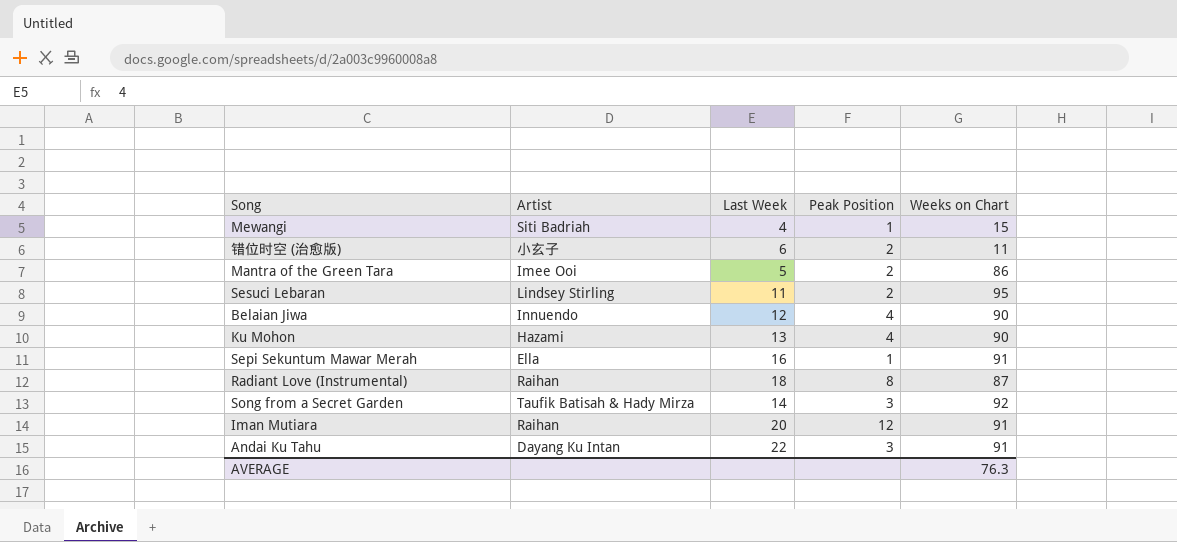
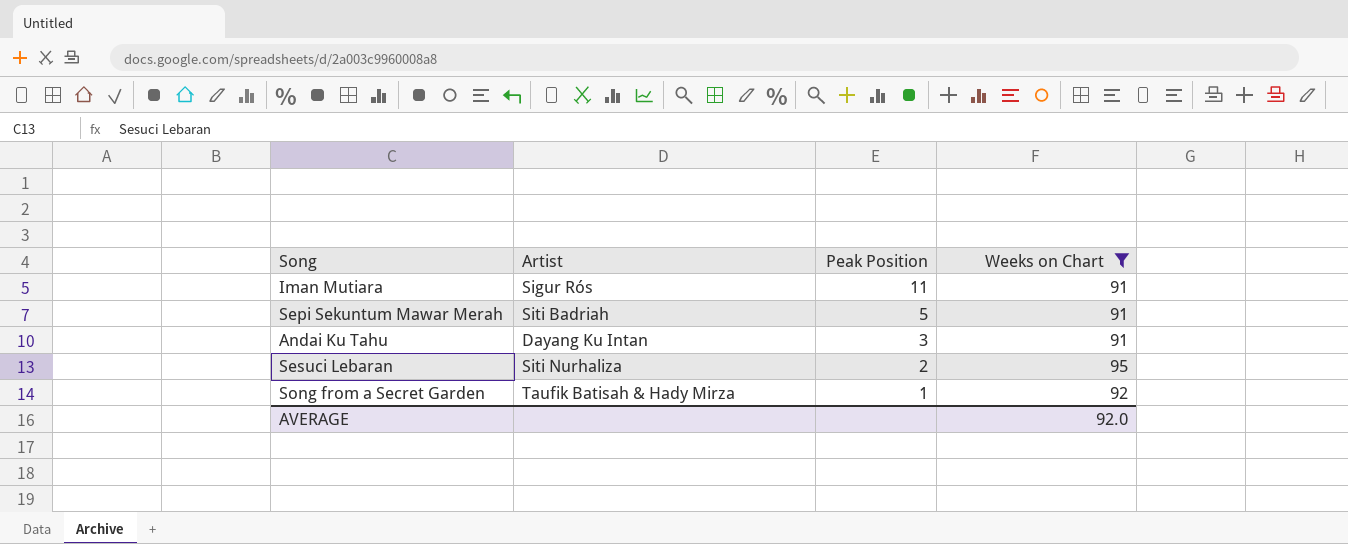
filter: none -> Weeks on Chart >= 91
row order: none -> Peak Position descending
column Last Week | position: 3 -> none
Iman Mutiara | Artist: Raihan -> Sigur Rós
Iman Mutiara | Peak Position: 12 -> 11
Sepi Sekuntum Mawar Merah | Artist: Ella -> Siti Badriah
Sepi Sekuntum Mawar Merah | Peak Position: 1 -> 5
Sesuci Lebaran | Artist: Lindsey Stirling -> Siti Nurhaliza
Song from a Secret Garden | Peak Position: 3 -> 1
AVERAGE | Weeks on Chart: 76.3 -> 92.0

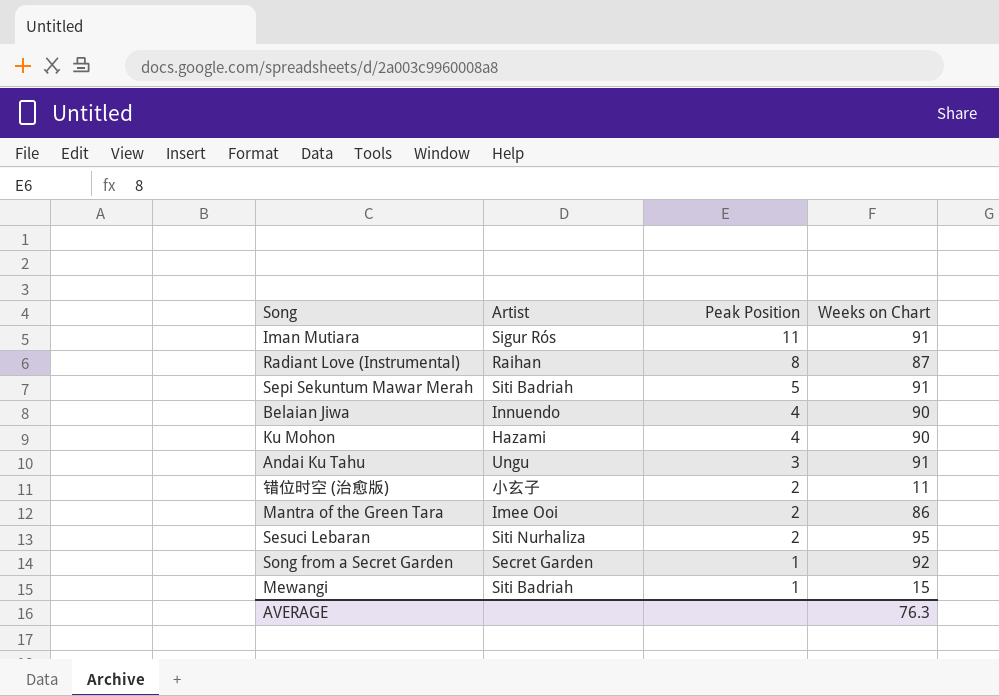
filter: Weeks on Chart >= 91 -> none
Andai Ku Tahu | Artist: Dayang Ku Intan -> Ungu
Song from a Secret Garden | Artist: Taufik Batisah & Hady Mirza -> Secret Garden
AVERAGE | Weeks on Chart: 92.0 -> 76.3

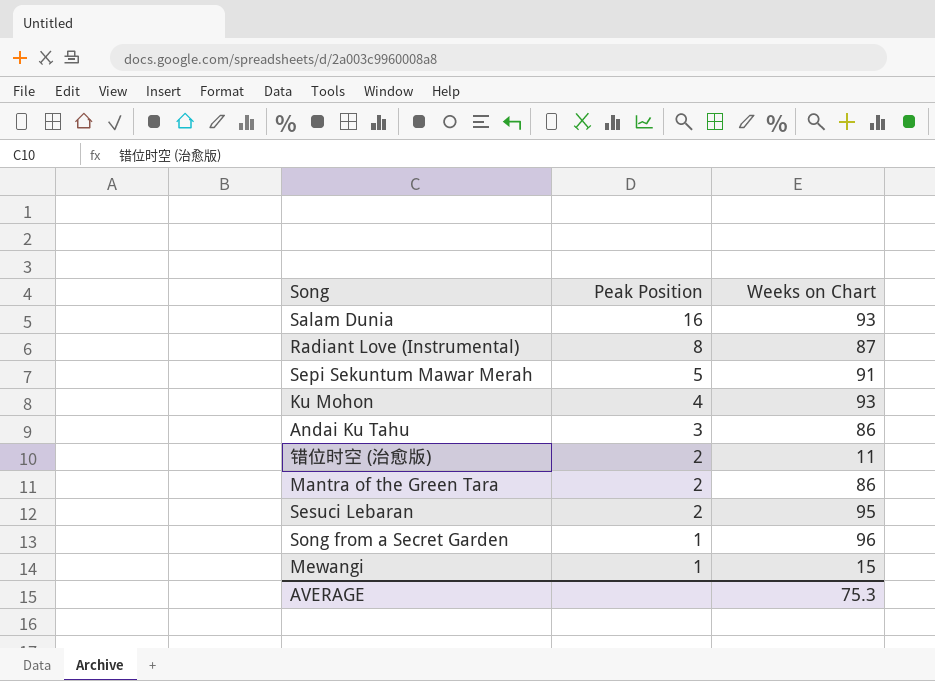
column Artist | position: 2 -> none
row Iman Mutiara: Sigur Rós | 11 | 91 -> none
row Belaian Jiwa: Innuendo | 4 | 90 -> none
row Salam Dunia: none -> 16 | 93
Ku Mohon | Weeks on Chart: 90 -> 93
Andai Ku Tahu | Weeks on Chart: 91 -> 86
Song from a Secret Garden | Weeks on Chart: 92 -> 96
AVERAGE | Weeks on Chart: 76.3 -> 75.3

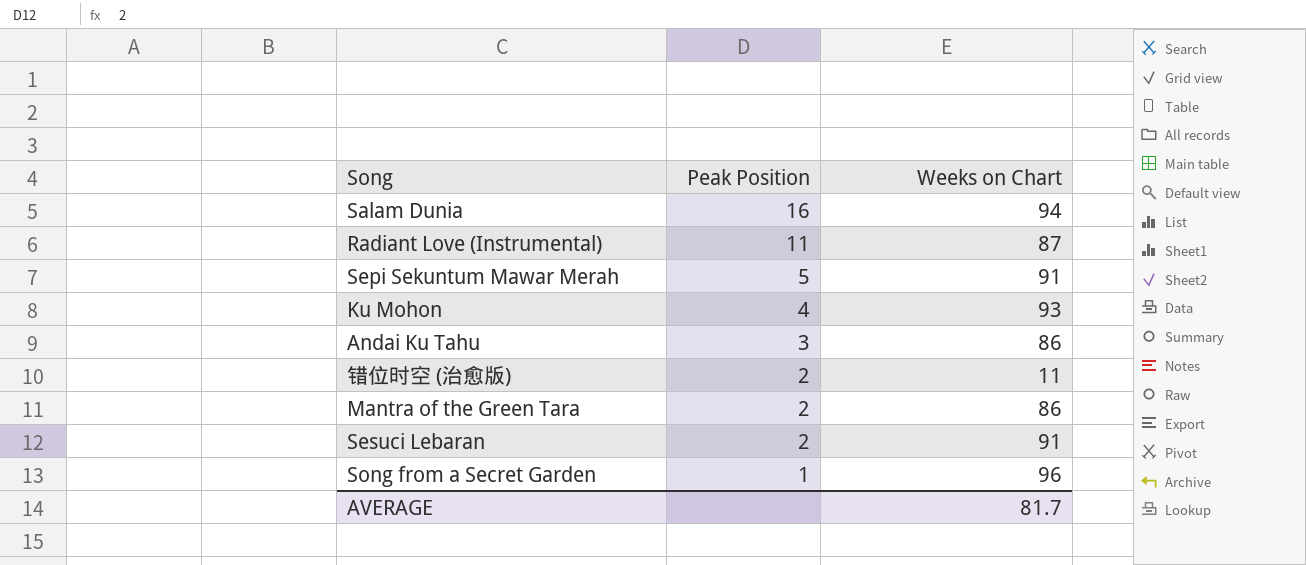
row Mewangi: 1 | 15 -> none
Salam Dunia | Weeks on Chart: 93 -> 94
Radiant Love (Instrumental) | Peak Position: 8 -> 11
Sesuci Lebaran | Weeks on Chart: 95 -> 91
AVERAGE | Weeks on Chart: 75.3 -> 81.7

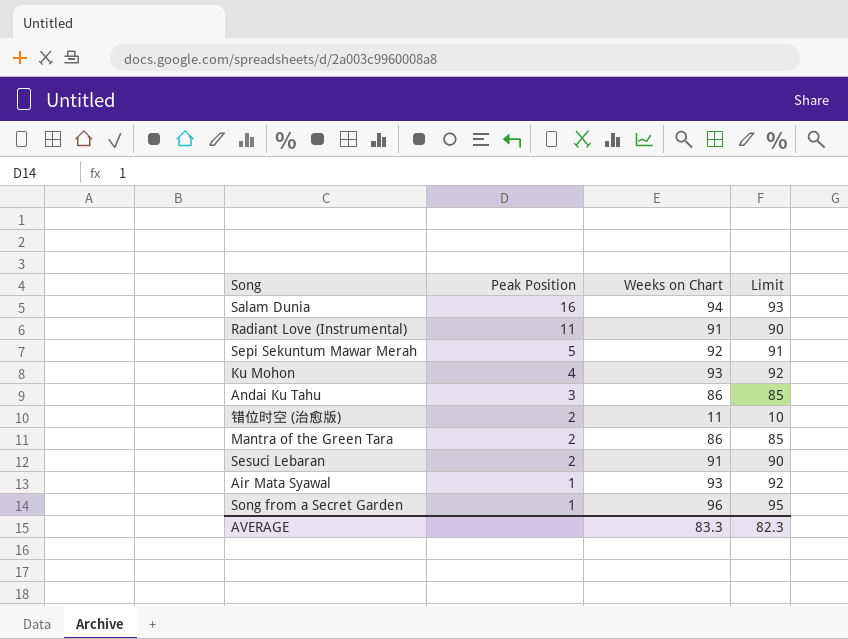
column Limit | formula: none -> [Weeks on Chart] - 1
Radiant Love (Instrumental) | Weeks on Chart: 87 -> 91
Sepi Sekuntum Mawar Merah | Weeks on Chart: 91 -> 92
row Air Mata Syawal: none -> 1 | 93 | 92
AVERAGE | Weeks on Chart: 81.7 -> 83.3

